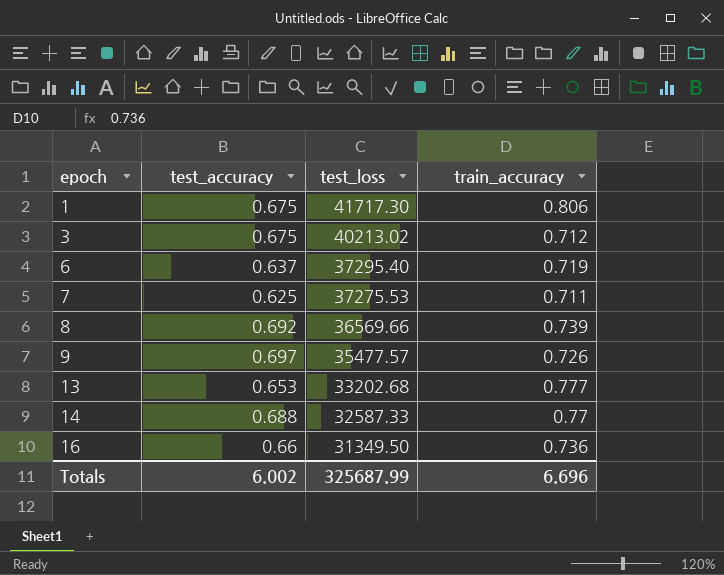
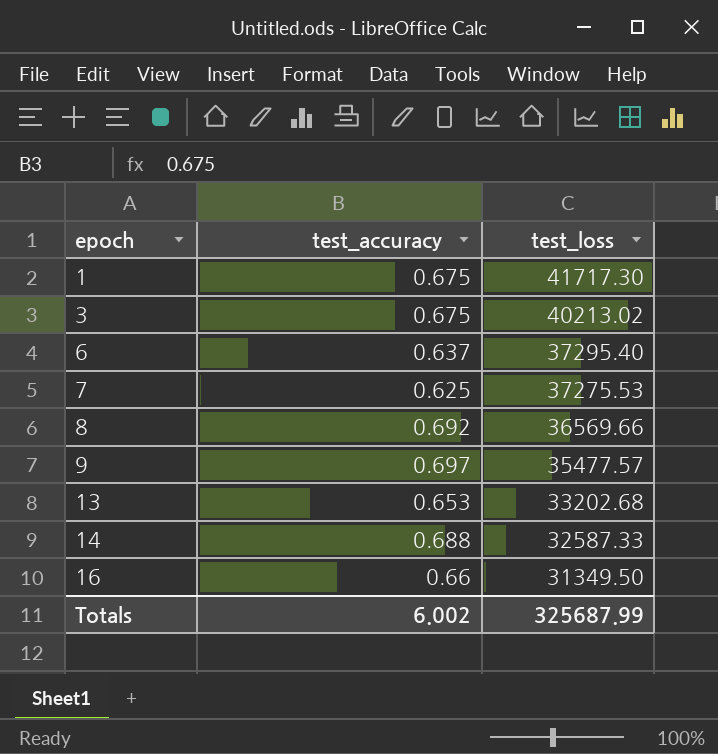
column train_accuracy | position: 4 -> none

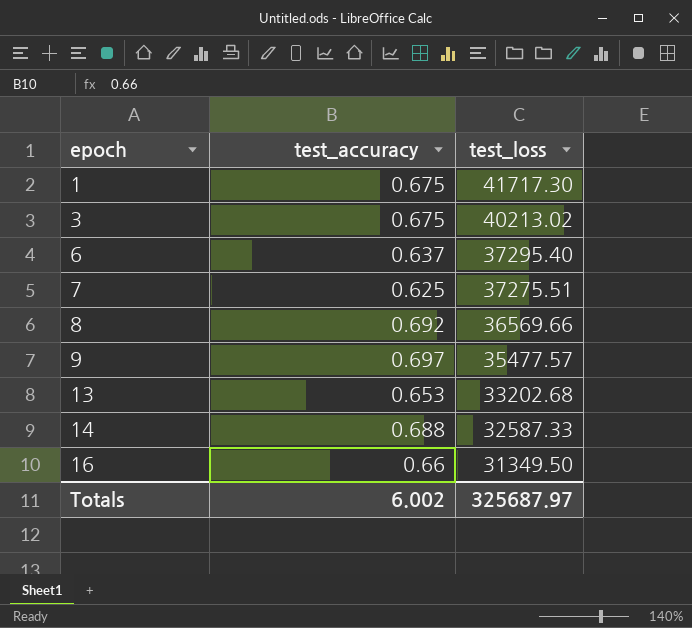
7 | test_loss: 37275.53 -> 37275.51
Totals | test_loss: 325687.99 -> 325687.97

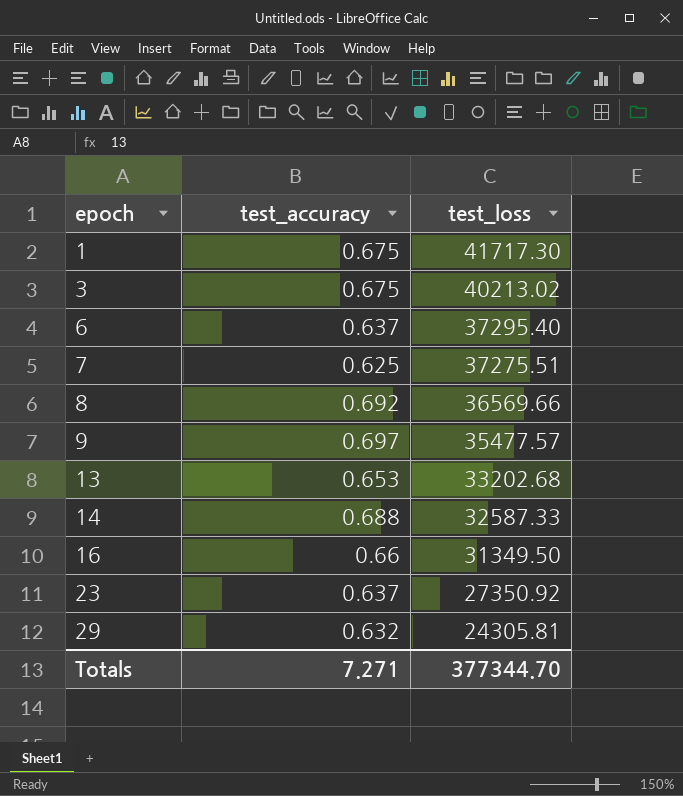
row 23: none -> 0.637 | 27350.92
row 29: none -> 0.632 | 24305.81
Totals | test_accuracy: 6.002 -> 7.271
Totals | test_loss: 325687.97 -> 377344.70

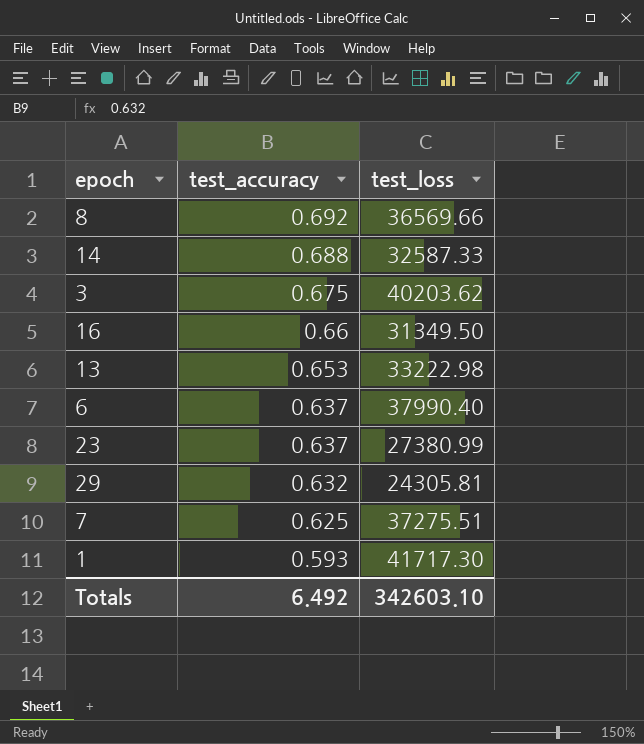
row order: epoch ascending -> test_accuracy descending
row 9: 0.697 | 35477.57 -> none
3 | test_loss: 40213.02 -> 40203.62
13 | test_loss: 33202.68 -> 33222.98
6 | test_loss: 37295.40 -> 37990.40
23 | test_loss: 27350.92 -> 27380.99
1 | test_accuracy: 0.675 -> 0.593
Totals | test_accuracy: 7.271 -> 6.492
Totals | test_loss: 377344.70 -> 342603.10

